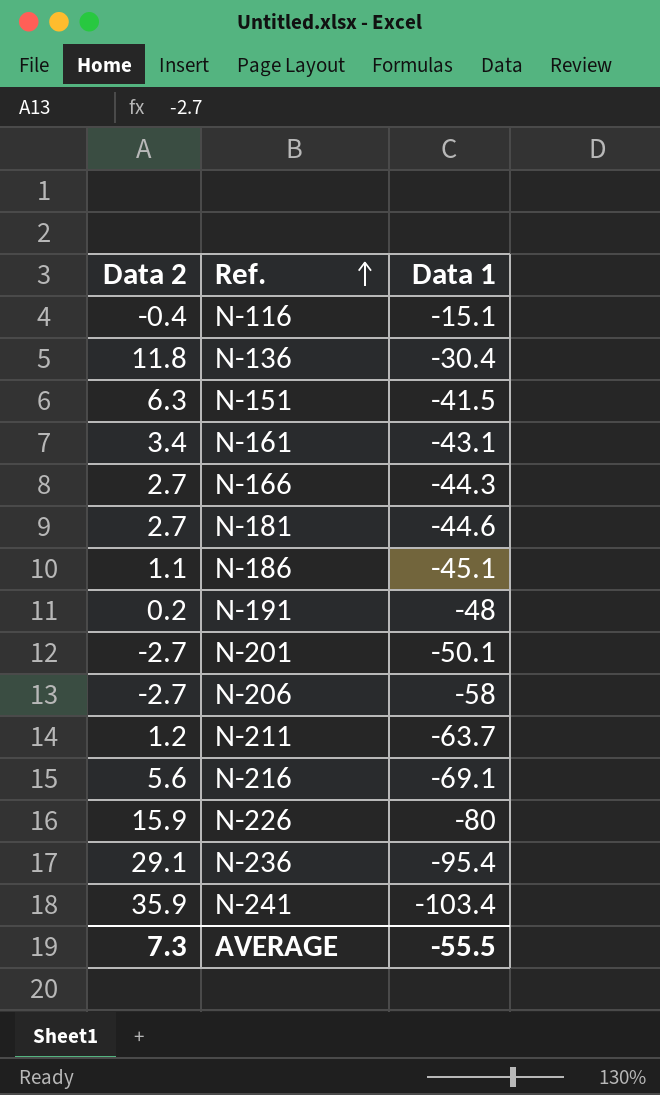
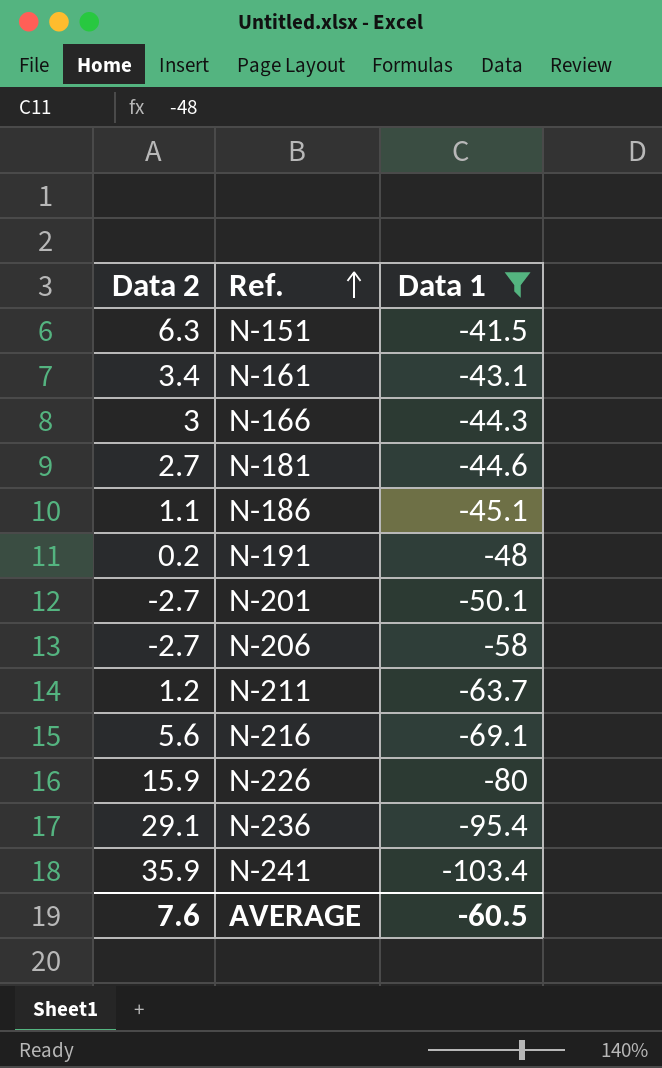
filter: none -> Data 1 <= -41.5
N-166 | Data 2: 2.7 -> 3
AVERAGE | Data 2: 7.3 -> 7.6
AVERAGE | Data 1: -55.5 -> -60.5

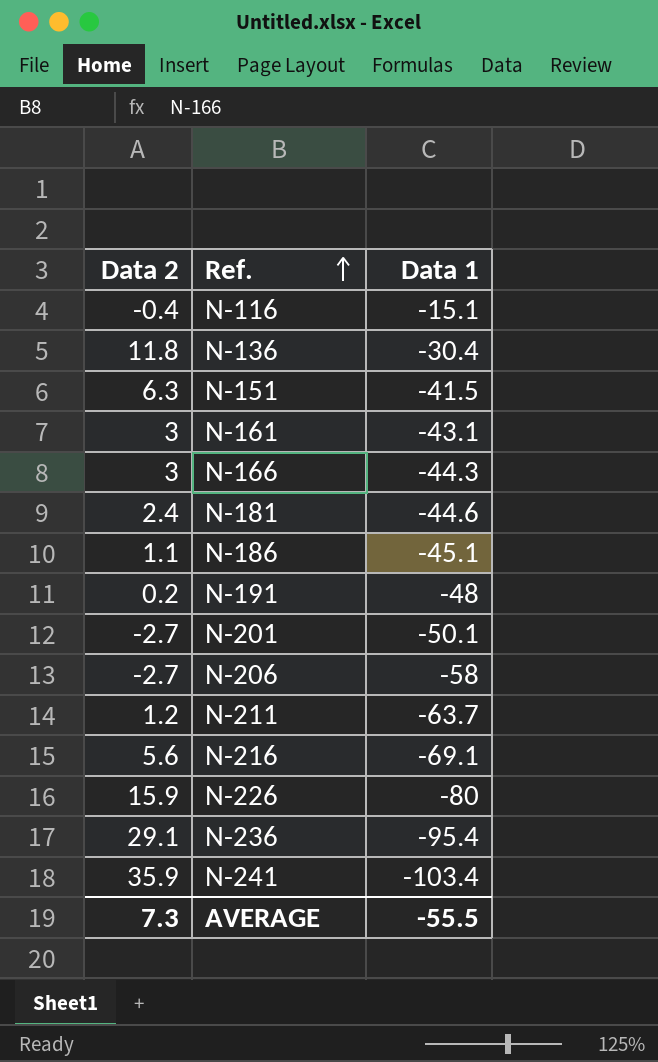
filter: Data 1 <= -41.5 -> none
N-161 | Data 2: 3.4 -> 3
N-181 | Data 2: 2.7 -> 2.4
AVERAGE | Data 2: 7.6 -> 7.3
AVERAGE | Data 1: -60.5 -> -55.5

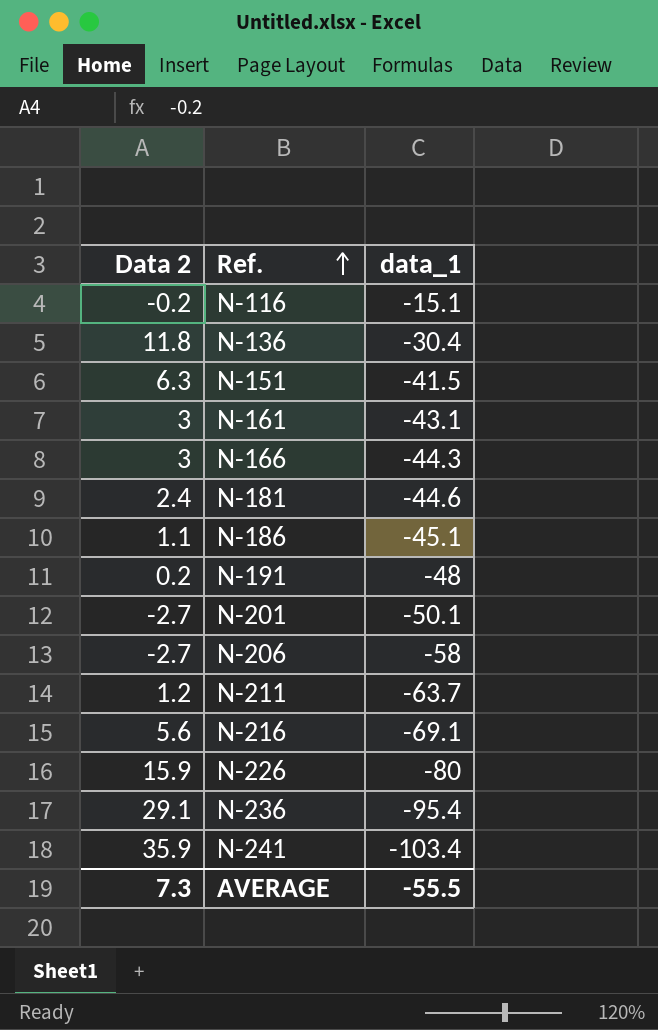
column name: Data 1 -> data_1
N-116 | Data 2: -0.4 -> -0.2

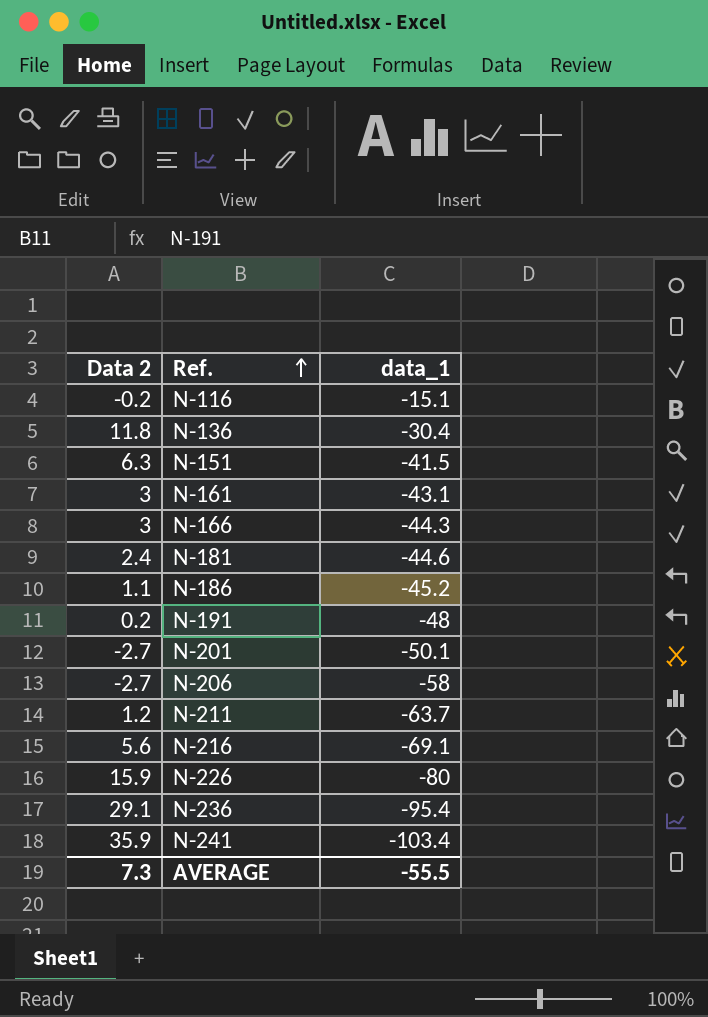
N-186 | data_1: -45.1 -> -45.2

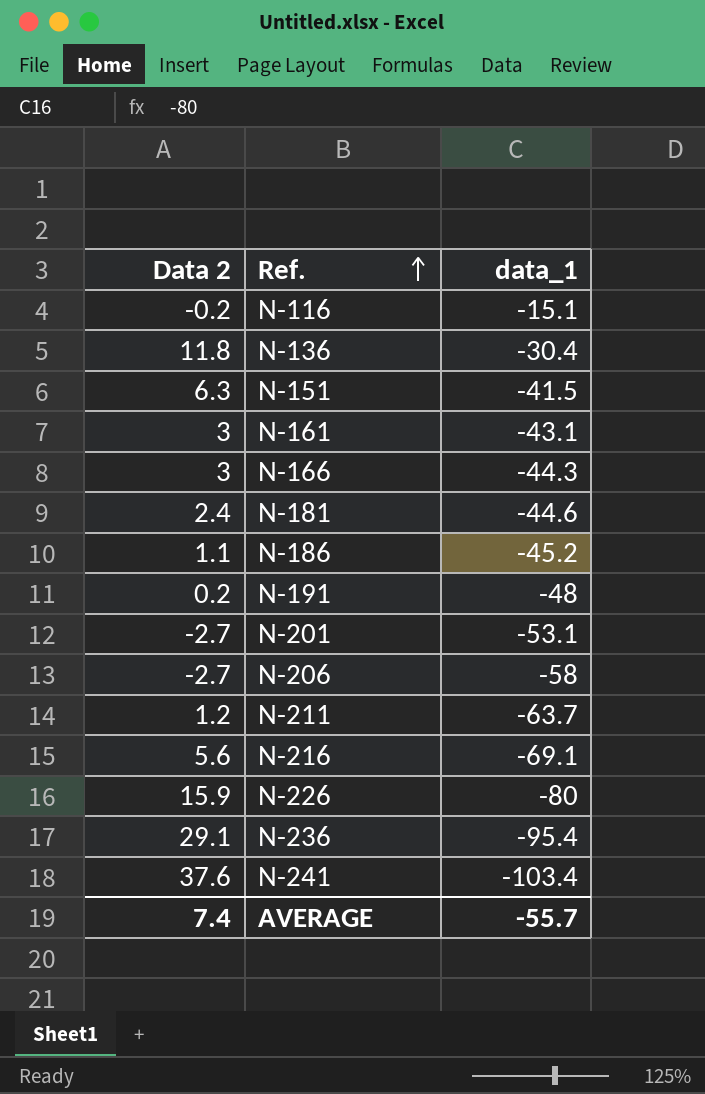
N-201 | data_1: -50.1 -> -53.1
N-241 | Data 2: 35.9 -> 37.6
AVERAGE | Data 2: 7.3 -> 7.4
AVERAGE | data_1: -55.5 -> -55.7

